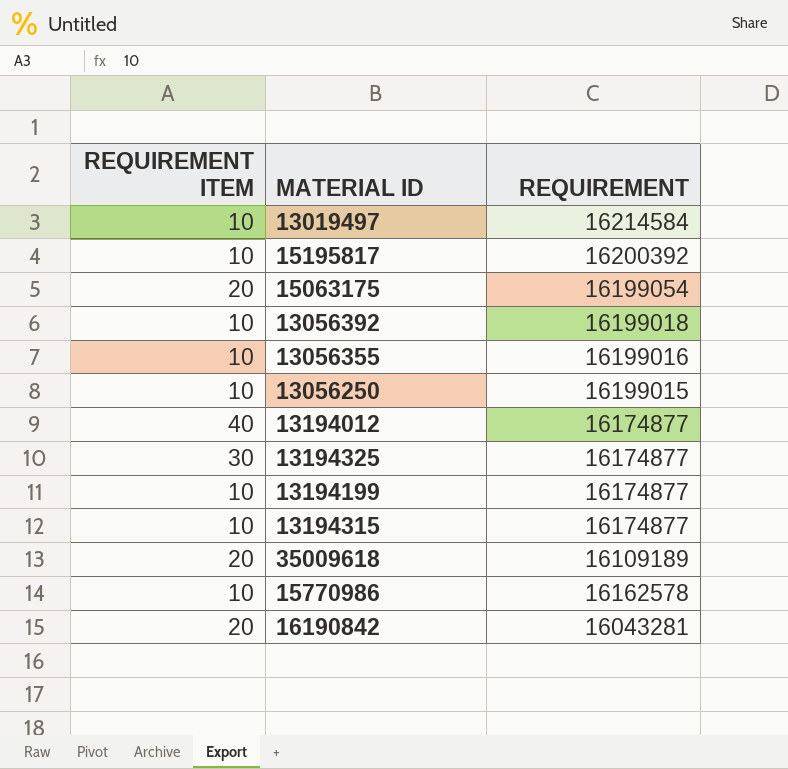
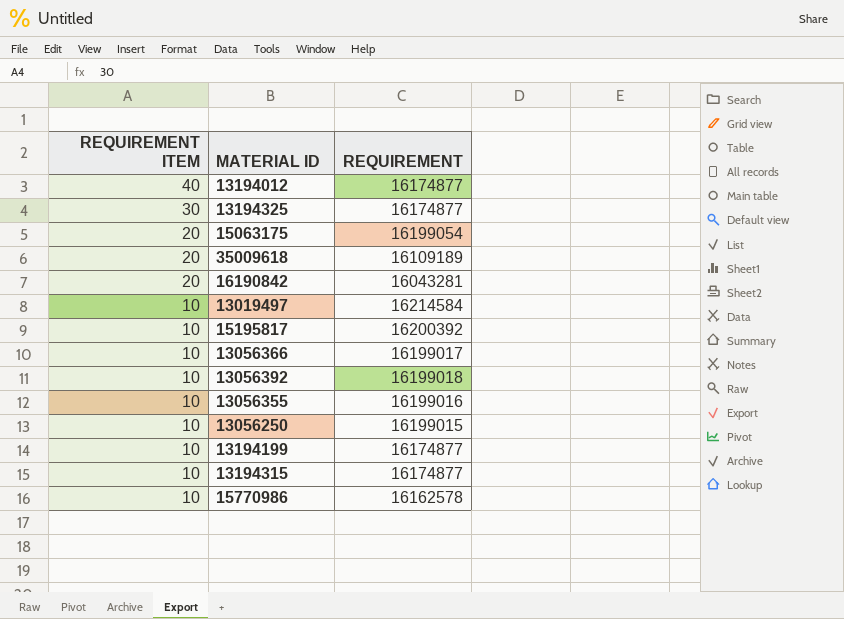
row order: none -> REQUIREMENT ITEM descending
row 13056366: none -> 10 | 16199017

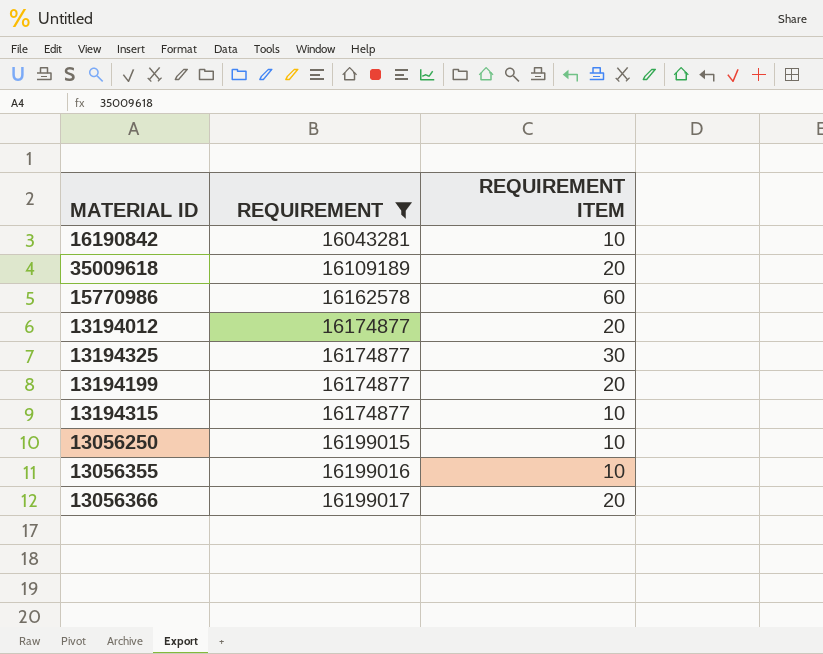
filter: none -> REQUIREMENT <= 16199017
row order: REQUIREMENT ITEM descending -> REQUIREMENT ascending
column REQUIREMENT ITEM | position: 1 -> 3
16190842 | REQUIREMENT ITEM: 20 -> 10
15770986 | REQUIREMENT ITEM: 10 -> 60
13194012 | REQUIREMENT ITEM: 40 -> 20
13194199 | REQUIREMENT ITEM: 10 -> 20
13056366 | REQUIREMENT ITEM: 10 -> 20

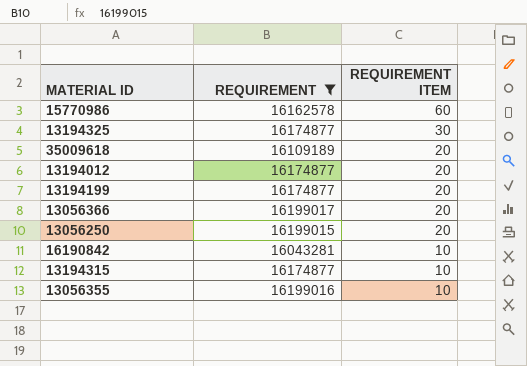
row order: REQUIREMENT ascending -> REQUIREMENT ITEM descending
13056250 | REQUIREMENT ITEM: 10 -> 20

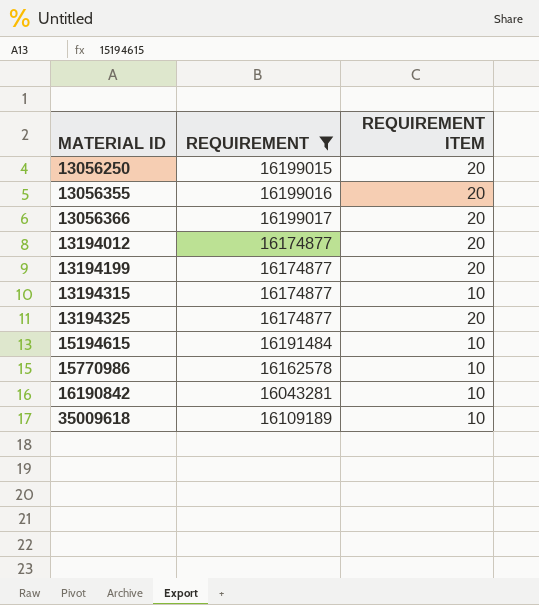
row order: REQUIREMENT ITEM descending -> MATERIAL ID ascending
13056355 | REQUIREMENT ITEM: 10 -> 20
13194325 | REQUIREMENT ITEM: 30 -> 20
row 15194615: none -> 16191484 | 10
15770986 | REQUIREMENT ITEM: 60 -> 10
35009618 | REQUIREMENT ITEM: 20 -> 10

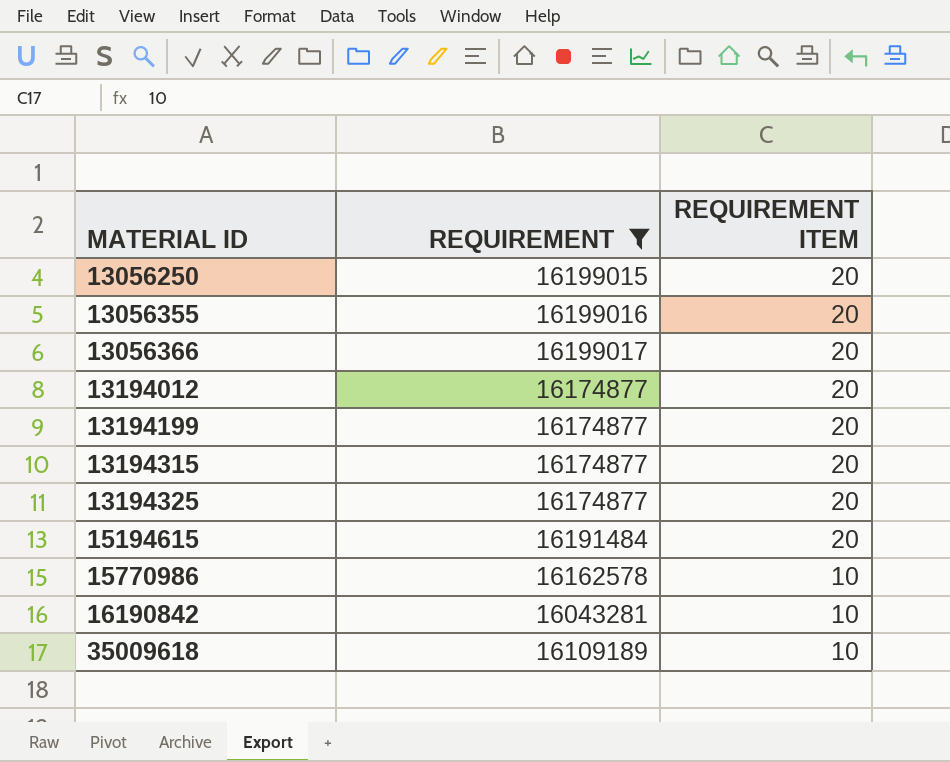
13194315 | REQUIREMENT ITEM: 10 -> 20
15194615 | REQUIREMENT ITEM: 10 -> 20

